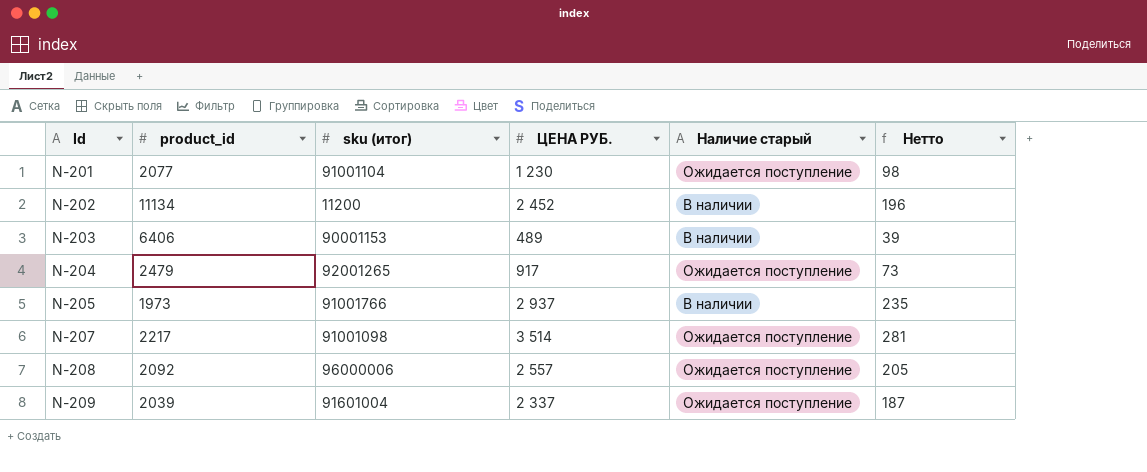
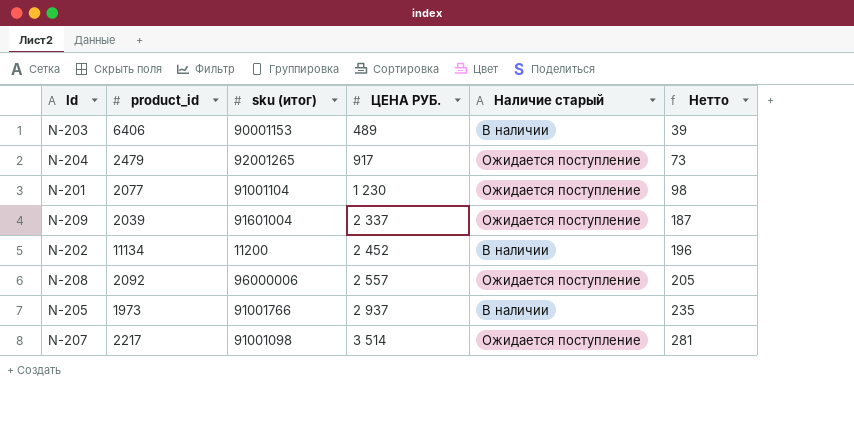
row order: Id ascending -> ЦЕНА РУБ. ascending

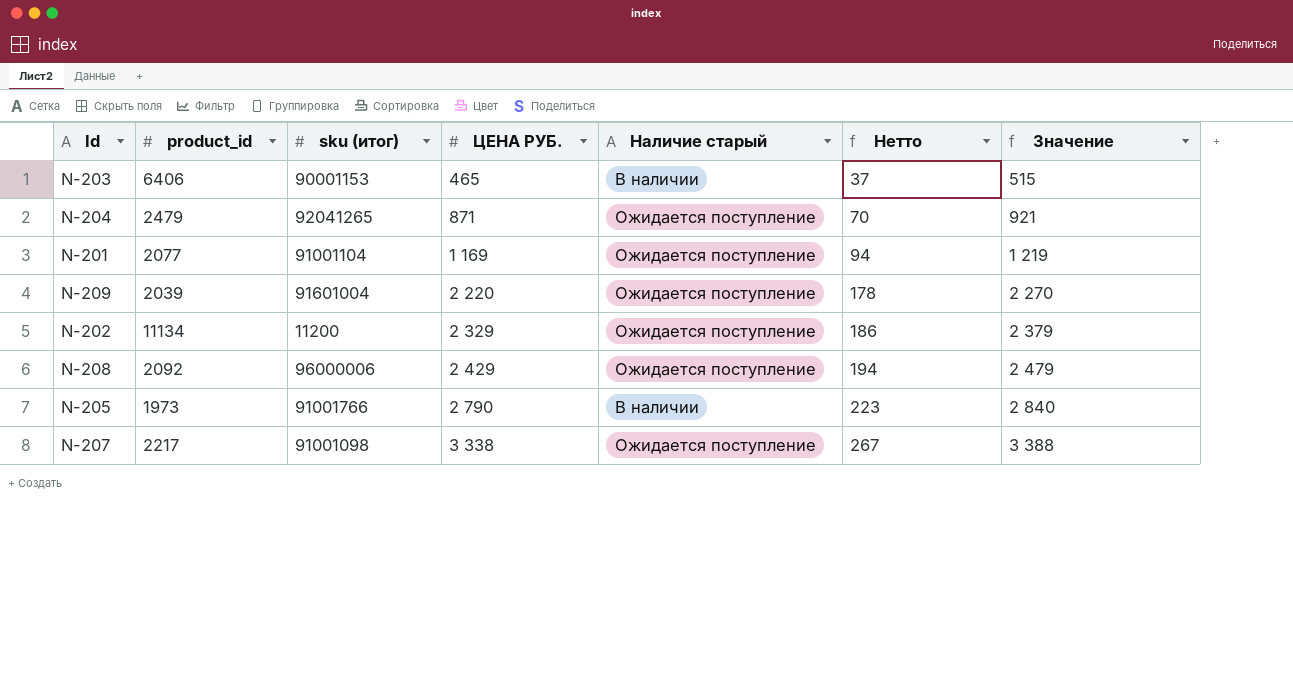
column Значение | formula: none -> [ЦЕНА РУБ.] + 50
N-203 | ЦЕНА РУБ.: 489 -> 465
N-203 | Нетто: 39 -> 37
N-204 | sku (итог): 92001265 -> 92041265
N-204 | ЦЕНА РУБ.: 917 -> 871
N-204 | Нетто: 73 -> 70
N-201 | ЦЕНА РУБ.: 1 230 -> 1 169
N-201 | Нетто: 98 -> 94
N-209 | ЦЕНА РУБ.: 2 337 -> 2 220
N-209 | Нетто: 187 -> 178
N-202 | ЦЕНА РУБ.: 2 452 -> 2 329
N-202 | Наличие старый: В наличии -> Ожидается поступление
N-202 | Нетто: 196 -> 186
N-208 | ЦЕНА РУБ.: 2 557 -> 2 429
N-208 | Нетто: 205 -> 194
N-205 | ЦЕНА РУБ.: 2 937 -> 2 790
N-205 | Нетто: 235 -> 223
N-207 | ЦЕНА РУБ.: 3 514 -> 3 338
N-207 | Нетто: 281 -> 267

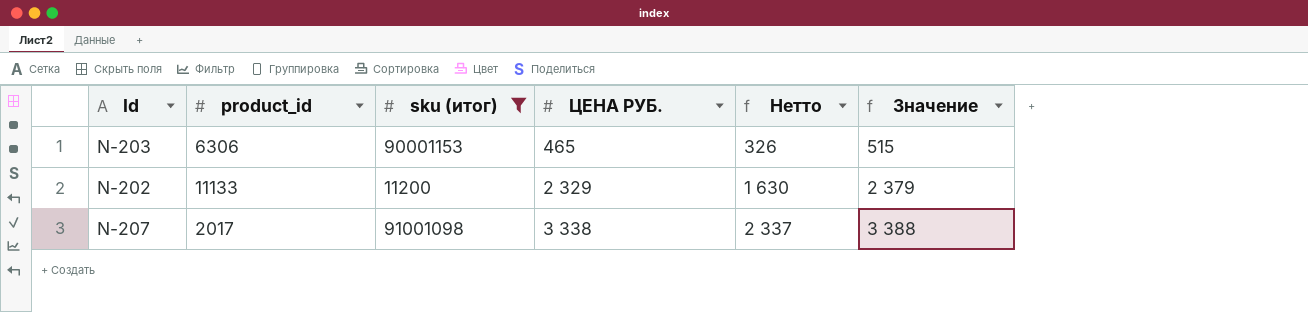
filter: none -> sku (итог) <= 91001098
column Наличие старый | position: 5 -> none
column Нетто | formula: [ЦЕНА РУБ.] * 0,08 -> [ЦЕНА РУБ.] * 0,7
N-203 | product_id: 6406 -> 6306
N-202 | product_id: 11134 -> 11133
N-207 | product_id: 2217 -> 2017

